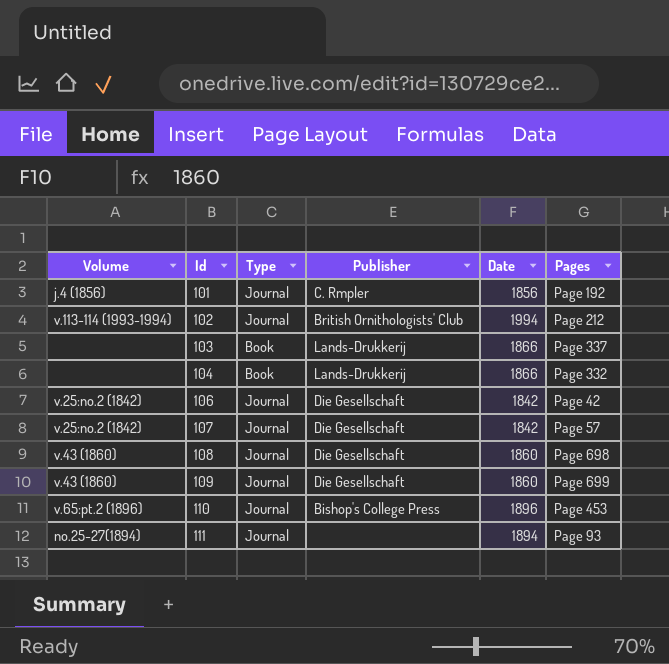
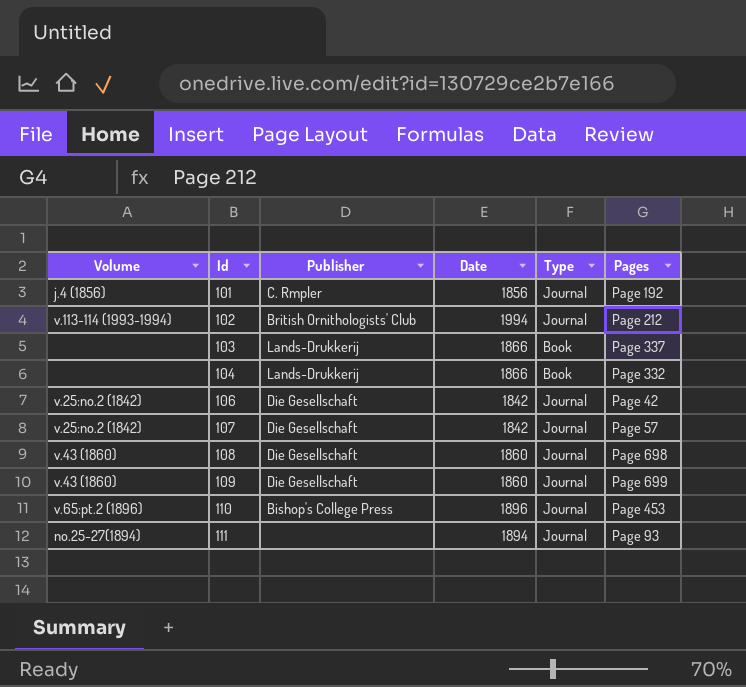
column Type | position: 3 -> 5

